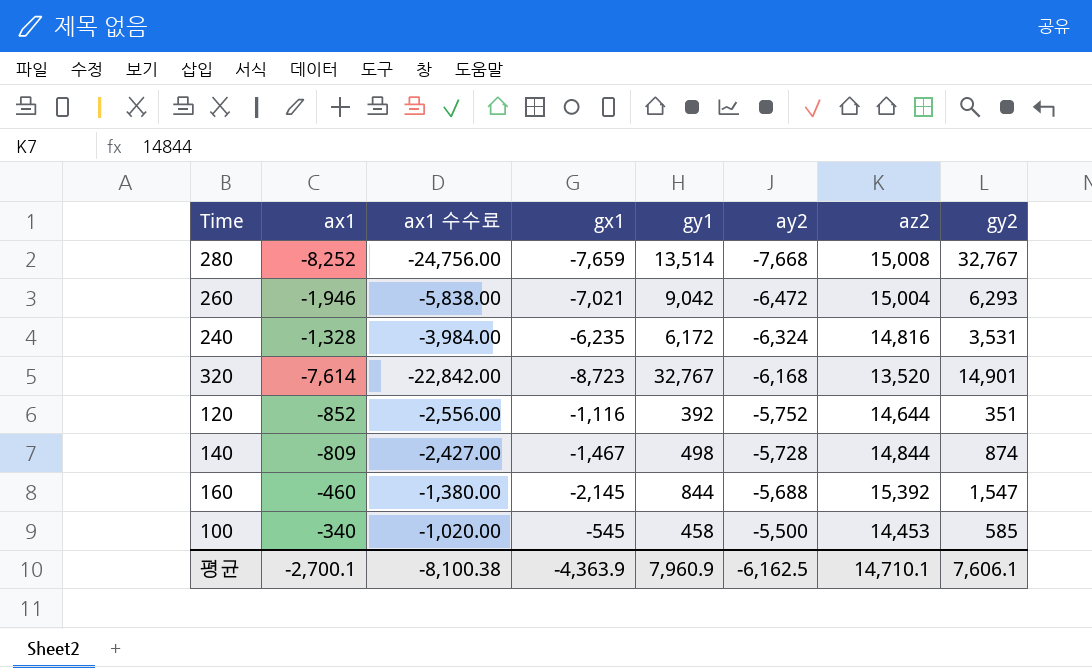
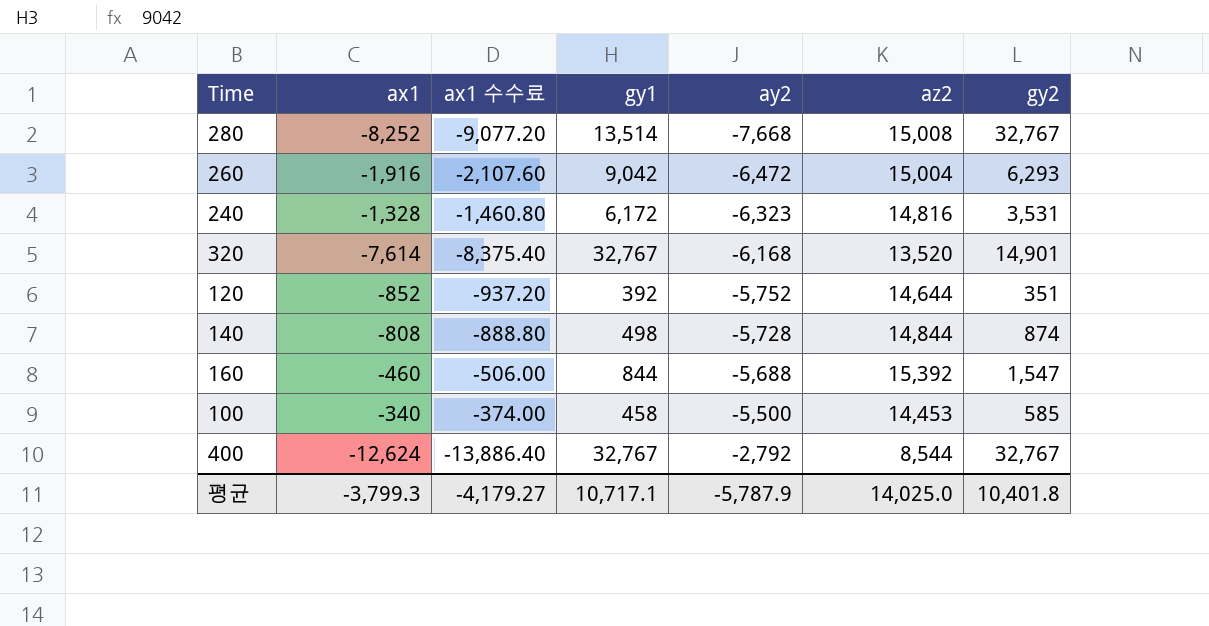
column gx1 | position: 4 -> none
column ax1 수수료 | formula: [ax1] * 3 -> [ax1] * 1.1
260 | ax1: -1,946 -> -1,916
240 | ay2: -6,324 -> -6,323
140 | ax1: -809 -> -808
row 400: none -> -12,624 | -13,886.40 | 32,767 | -2,792 | 8,544 | 32,767
평균 | ax1: -2,700.1 -> -3,799.3
평균 | ax1 수수료: -8,100.38 -> -4,179.27
평균 | gy1: 7,960.9 -> 10,717.1
평균 | ay2: -6,162.5 -> -5,787.9
평균 | az2: 14,710.1 -> 14,025.0
평균 | gy2: 7,606.1 -> 10,401.8

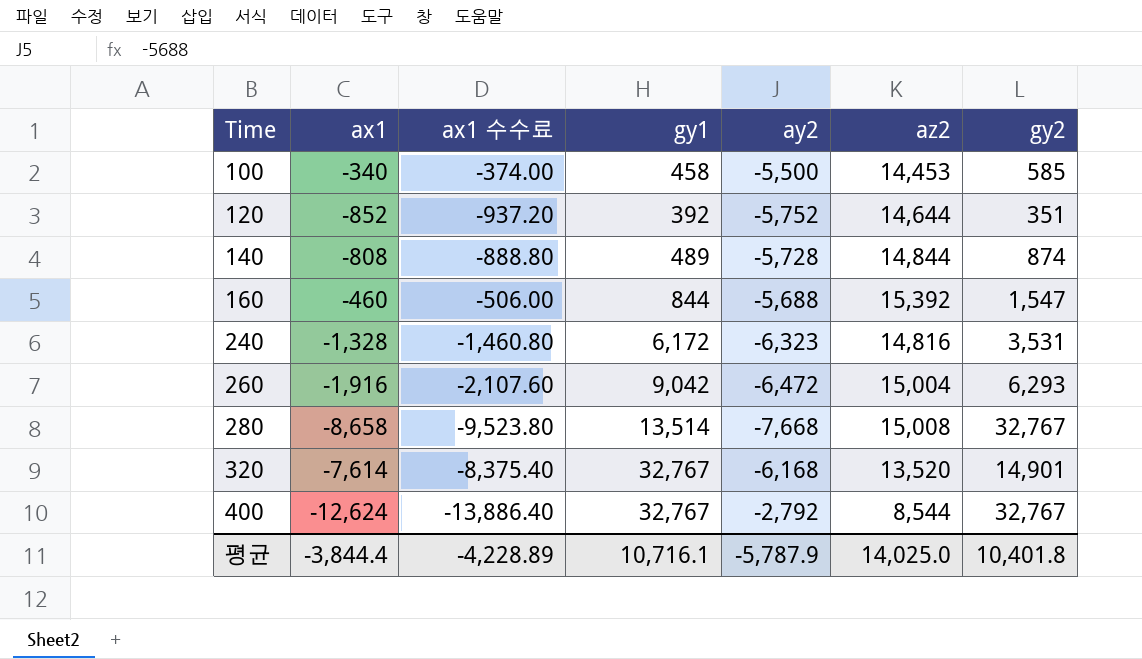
row order: ay2 ascending -> Time ascending
140 | gy1: 498 -> 489
280 | ax1: -8,252 -> -8,658
280 | ax1 수수료: -9,077.20 -> -9,523.80
평균 | ax1: -3,799.3 -> -3,844.4
평균 | ax1 수수료: -4,179.27 -> -4,228.89
평균 | gy1: 10,717.1 -> 10,716.1

